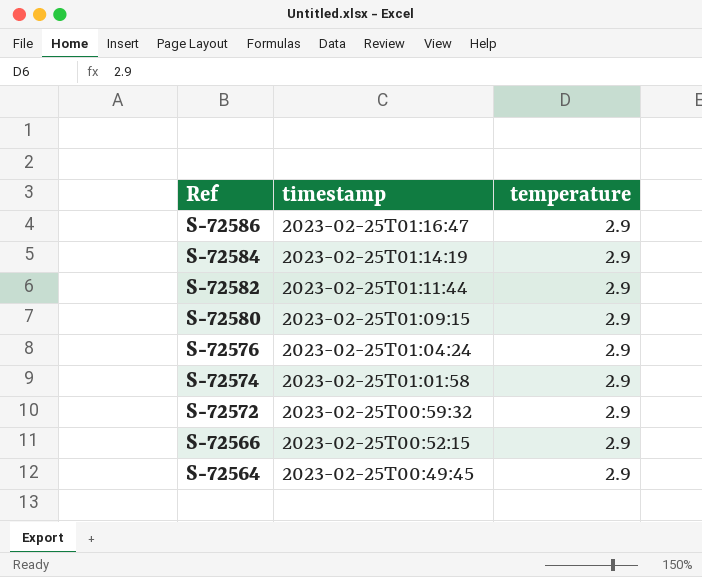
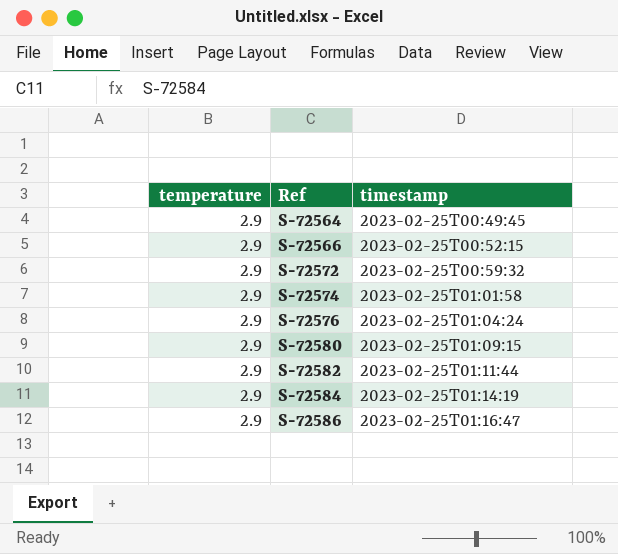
row order: Ref descending -> Ref ascending
column temperature | position: 3 -> 1

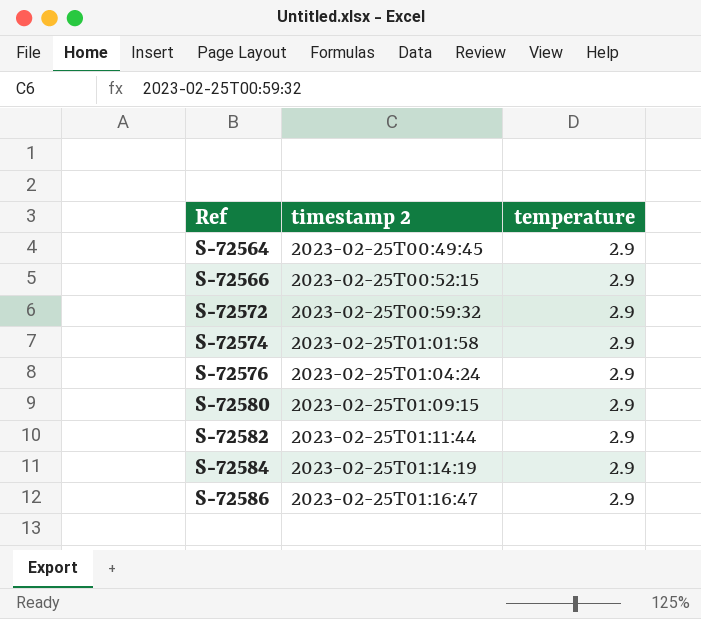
column name: timestamp -> timestamp 2
column temperature | position: 1 -> 3

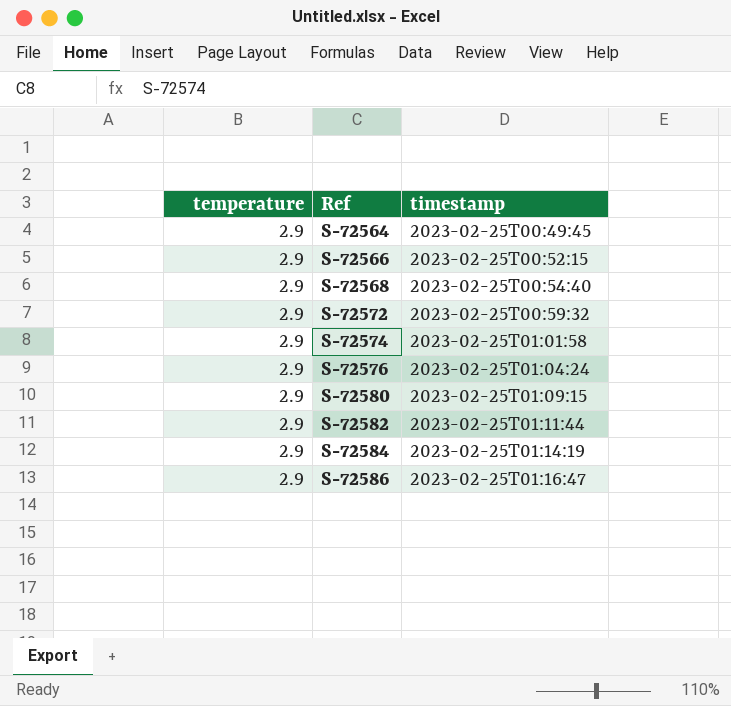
column temperature | position: 3 -> 1
column name: timestamp 2 -> timestamp
row S-72568: none -> 2.9 | 2023-02-25T00:54:40

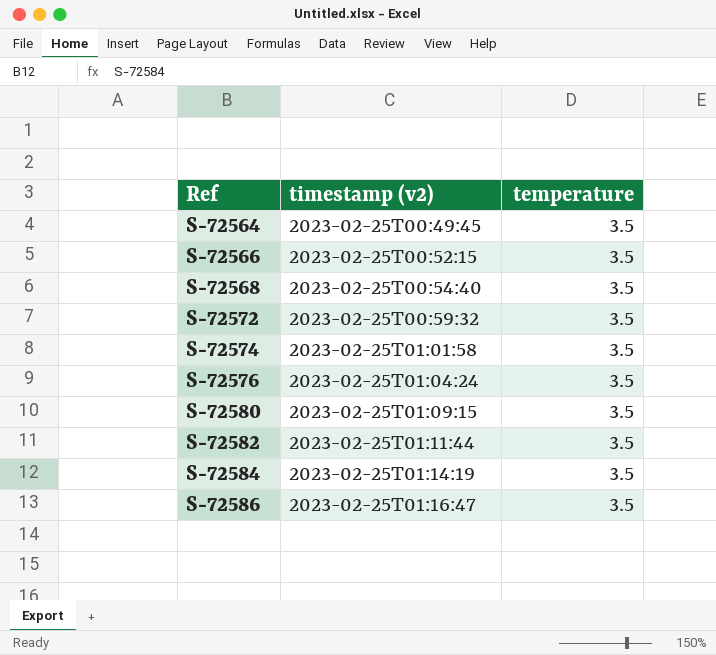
column name: timestamp -> timestamp (v2)
column temperature | position: 1 -> 3
S-72564 | temperature: 2.9 -> 3.5
S-72566 | temperature: 2.9 -> 3.5
S-72568 | temperature: 2.9 -> 3.5
S-72572 | temperature: 2.9 -> 3.5
S-72574 | temperature: 2.9 -> 3.5
S-72576 | temperature: 2.9 -> 3.5
S-72580 | temperature: 2.9 -> 3.5
S-72582 | temperature: 2.9 -> 3.5
S-72584 | temperature: 2.9 -> 3.5
S-72586 | temperature: 2.9 -> 3.5

